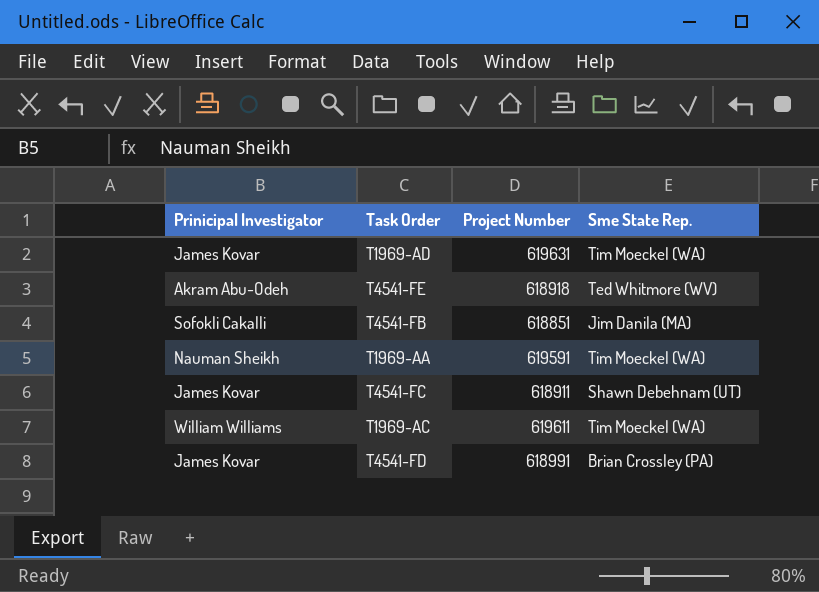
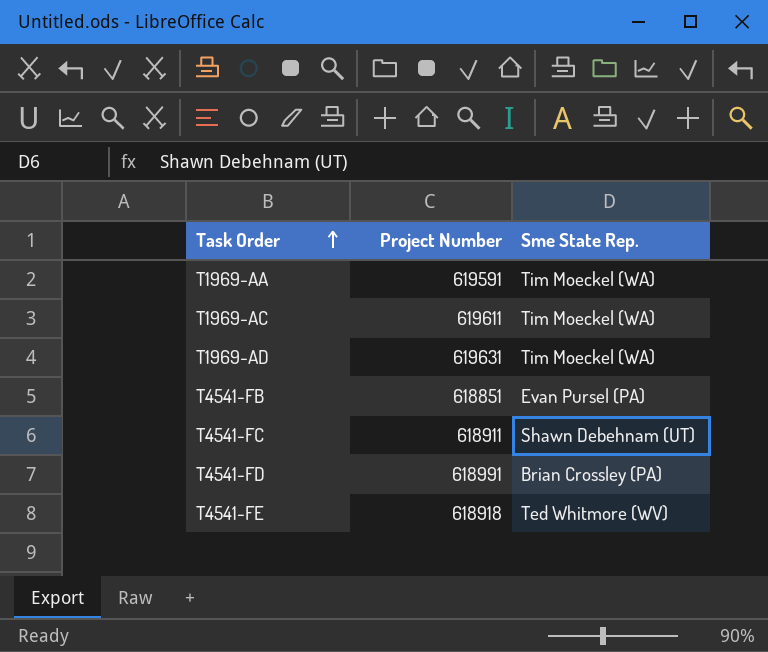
row order: none -> Task Order ascending
column Prinicipal Investigator | position: 1 -> none
T4541-FB | Sme State Rep.: Jim Danila (MA) -> Evan Pursel (PA)

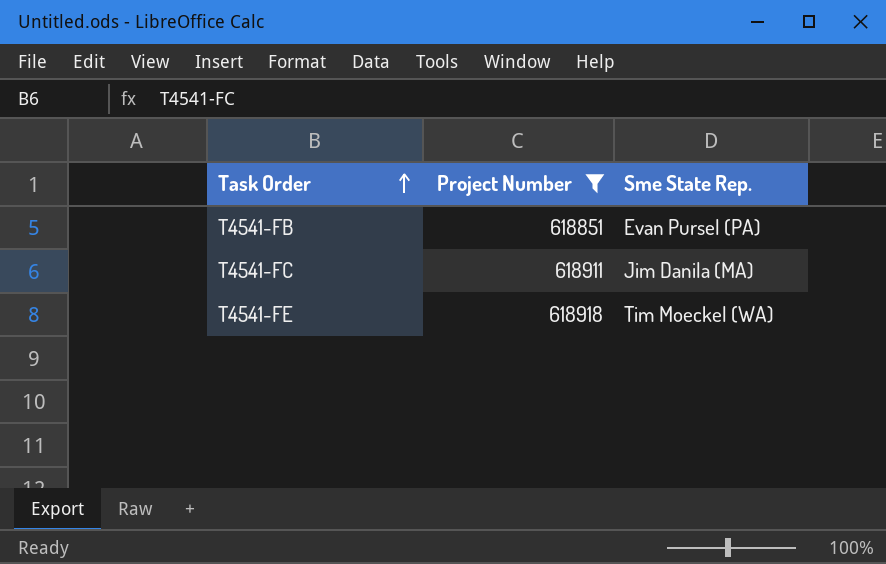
filter: none -> Project Number <= 618918
T4541-FC | Sme State Rep.: Shawn Debehnam (UT) -> Jim Danila (MA)
T4541-FE | Sme State Rep.: Ted Whitmore (WV) -> Tim Moeckel (WA)

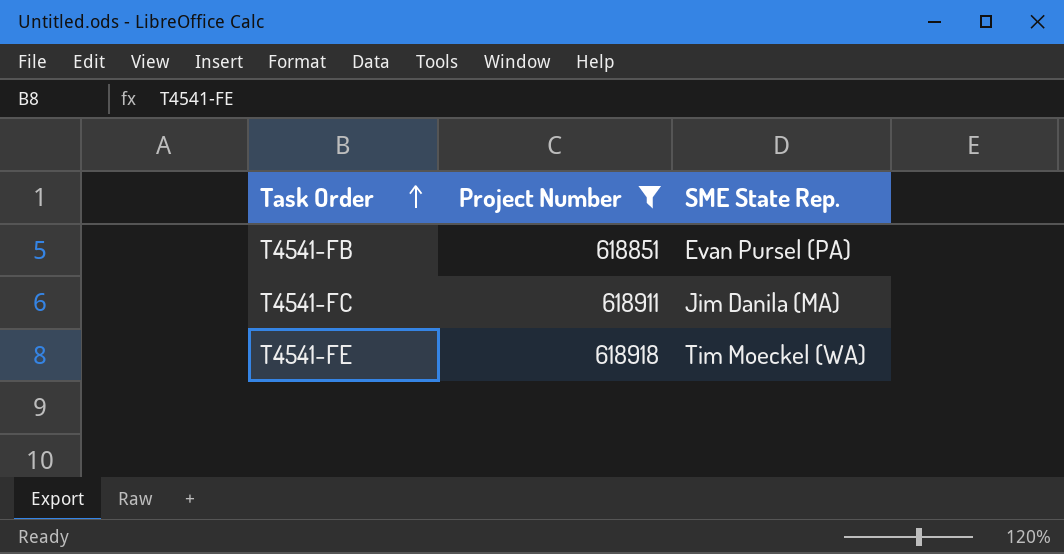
column name: Sme State Rep. -> SME State Rep.

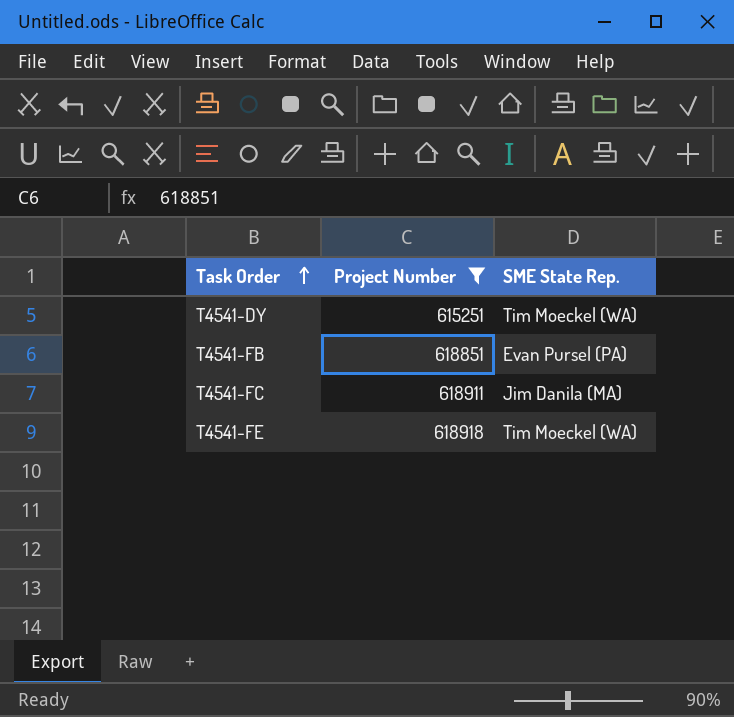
row T4541-DY: none -> 615251 | Tim Moeckel (WA)

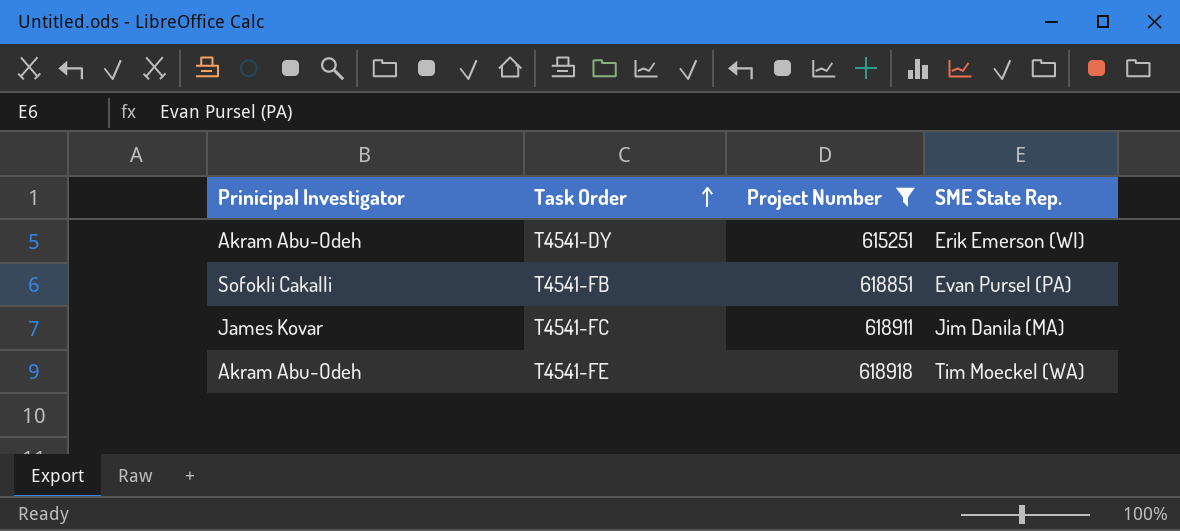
column Prinicipal Investigator | position: none -> 1
T4541-DY | SME State Rep.: Tim Moeckel (WA) -> Erik Emerson (WI)

